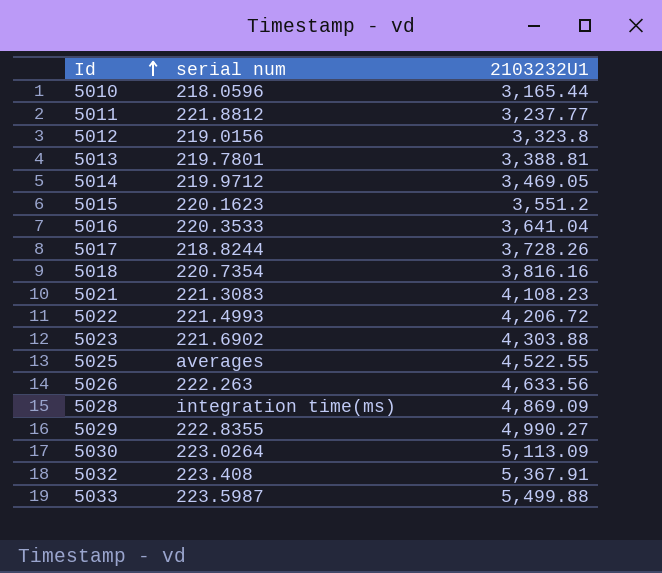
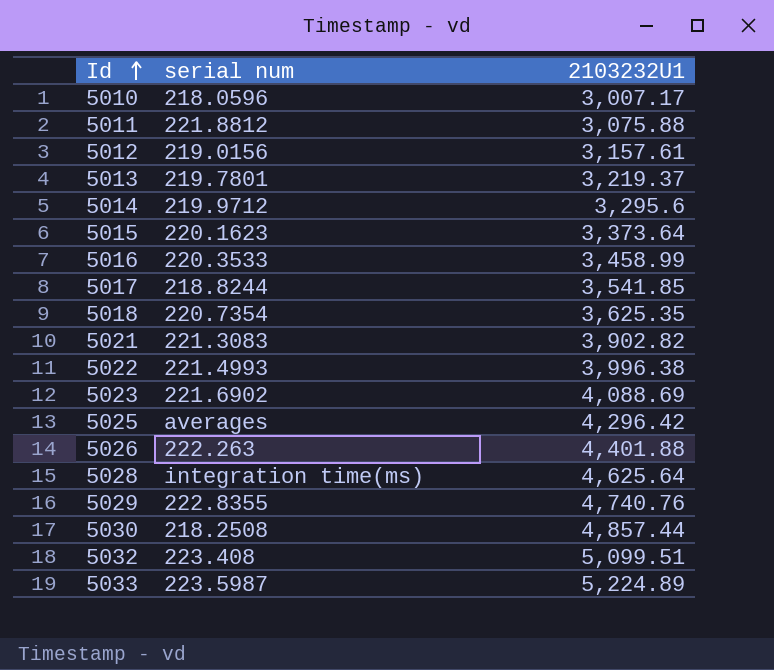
5010 | 2103232U1: 3,165.44 -> 3,007.17
5011 | 2103232U1: 3,237.77 -> 3,075.88
5012 | 2103232U1: 3,323.8 -> 3,157.61
5013 | 2103232U1: 3,388.81 -> 3,219.37
5014 | 2103232U1: 3,469.05 -> 3,295.6
5015 | 2103232U1: 3,551.2 -> 3,373.64
5016 | 2103232U1: 3,641.04 -> 3,458.99
5017 | 2103232U1: 3,728.26 -> 3,541.85
5018 | 2103232U1: 3,816.16 -> 3,625.35
5021 | 2103232U1: 4,108.23 -> 3,902.82
5022 | 2103232U1: 4,206.72 -> 3,996.38
5023 | 2103232U1: 4,303.88 -> 4,088.69
5025 | 2103232U1: 4,522.55 -> 4,296.42
5026 | 2103232U1: 4,633.56 -> 4,401.88
5028 | 2103232U1: 4,869.09 -> 4,625.64
5029 | 2103232U1: 4,990.27 -> 4,740.76
5030 | serial num: 223.0264 -> 218.2508
5030 | 2103232U1: 5,113.09 -> 4,857.44
5032 | 2103232U1: 5,367.91 -> 5,099.51
5033 | 2103232U1: 5,499.88 -> 5,224.89

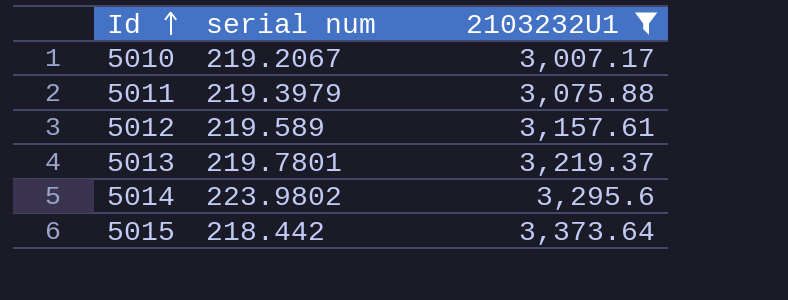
filter: none -> 2103232U1 <= 3,373.64
5010 | serial num: 218.0596 -> 219.2067
5011 | serial num: 221.8812 -> 219.3979
5012 | serial num: 219.0156 -> 219.589
5014 | serial num: 219.9712 -> 223.9802
5015 | serial num: 220.1623 -> 218.442

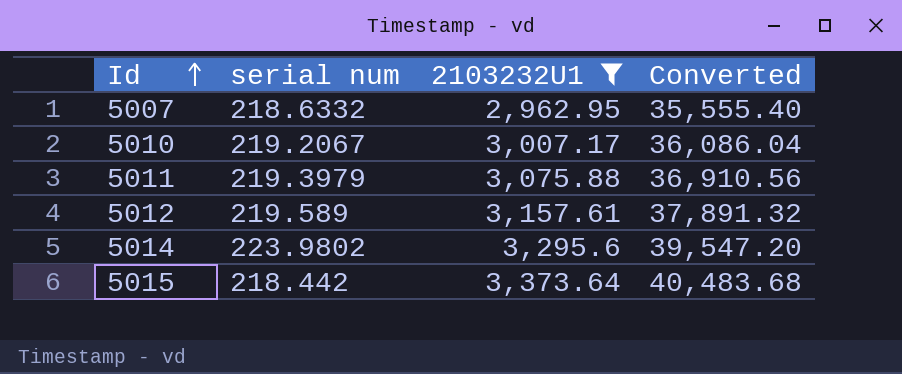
column Converted | formula: none -> [2103232U1] * 12
row 5013: 219.7801 | 3,219.37 -> none
row 5007: none -> 218.6332 | 2,962.95 | 35,555.40

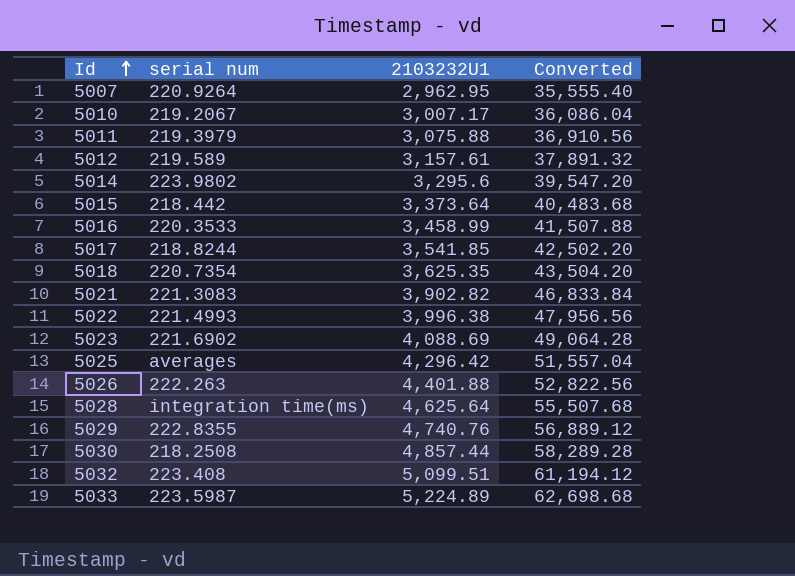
filter: 2103232U1 <= 3,373.64 -> none
5007 | serial num: 218.6332 -> 220.9264

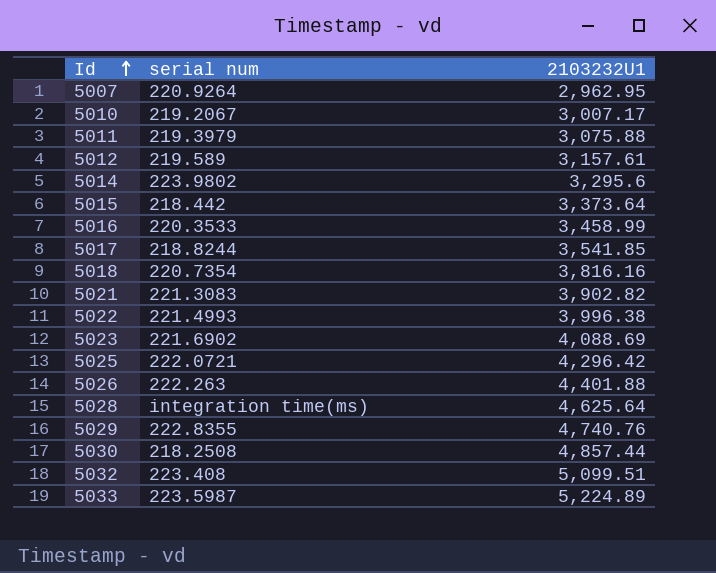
column Converted | formula: [2103232U1] * 12 -> none
5018 | 2103232U1: 3,625.35 -> 3,816.16
5025 | serial num: averages -> 222.0721

